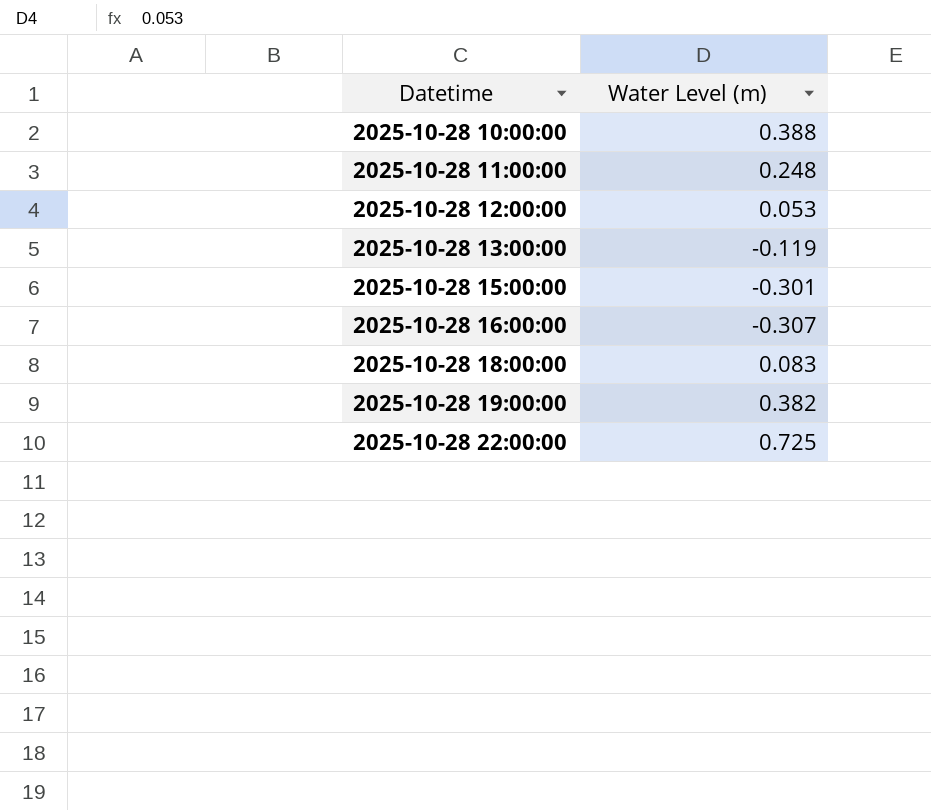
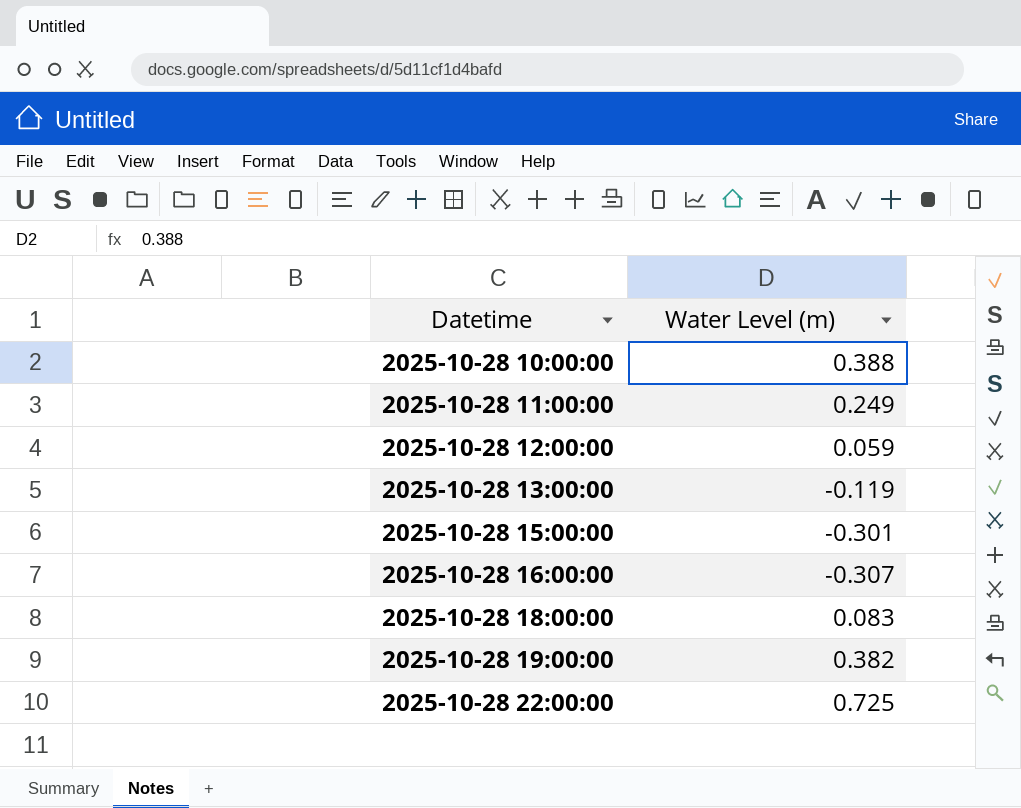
2025-10-28 11:00:00 | Water Level (m): 0.248 -> 0.249
2025-10-28 12:00:00 | Water Level (m): 0.053 -> 0.059

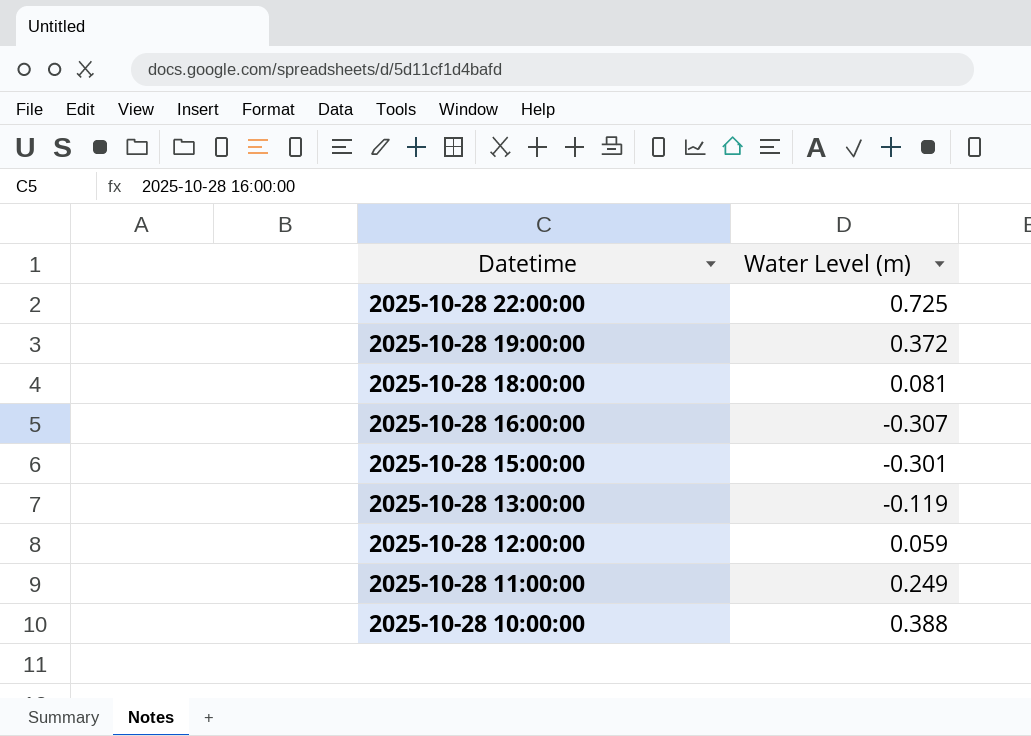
row order: Datetime ascending -> Datetime descending
2025-10-28 19:00:00 | Water Level (m): 0.382 -> 0.372
2025-10-28 18:00:00 | Water Level (m): 0.083 -> 0.081

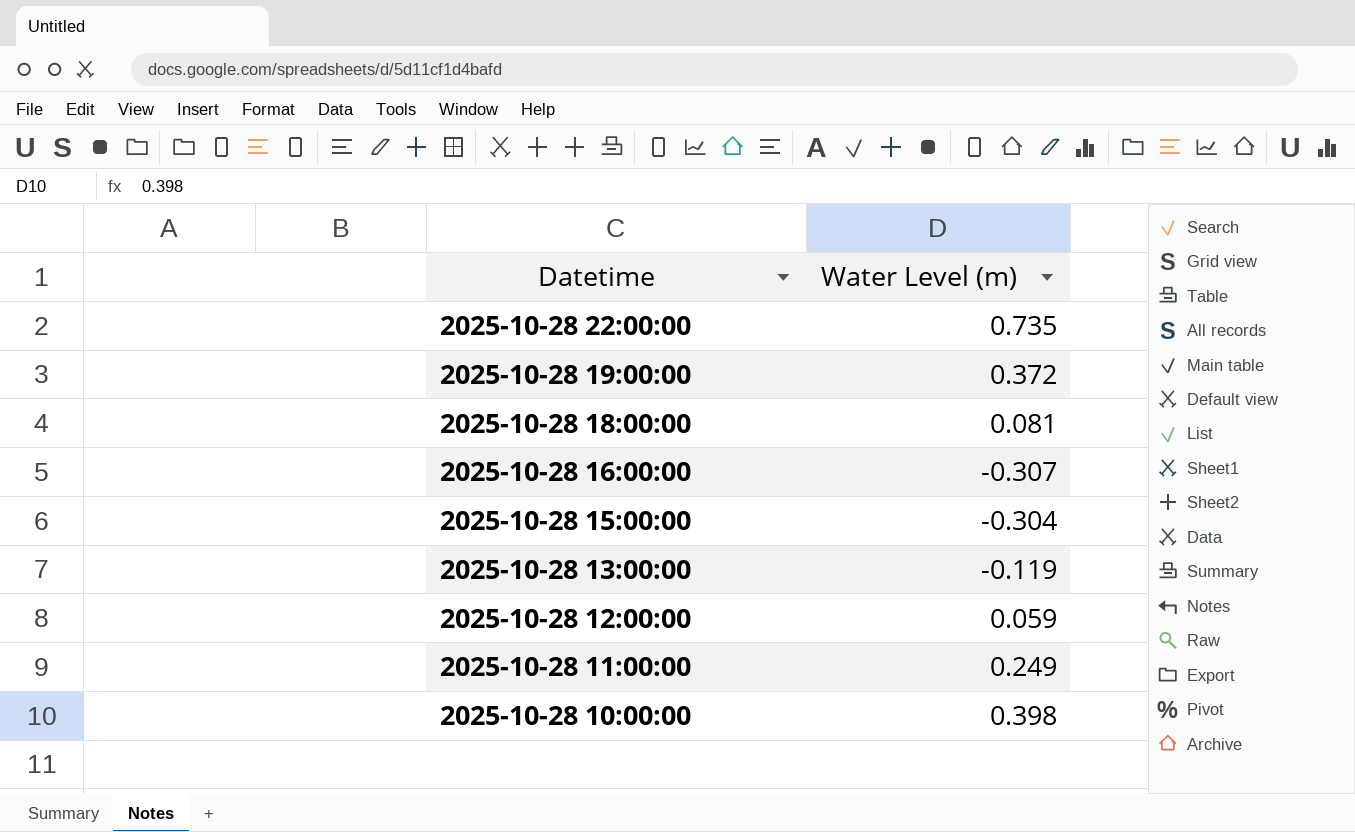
2025-10-28 22:00:00 | Water Level (m): 0.725 -> 0.735
2025-10-28 15:00:00 | Water Level (m): -0.301 -> -0.304
2025-10-28 10:00:00 | Water Level (m): 0.388 -> 0.398

